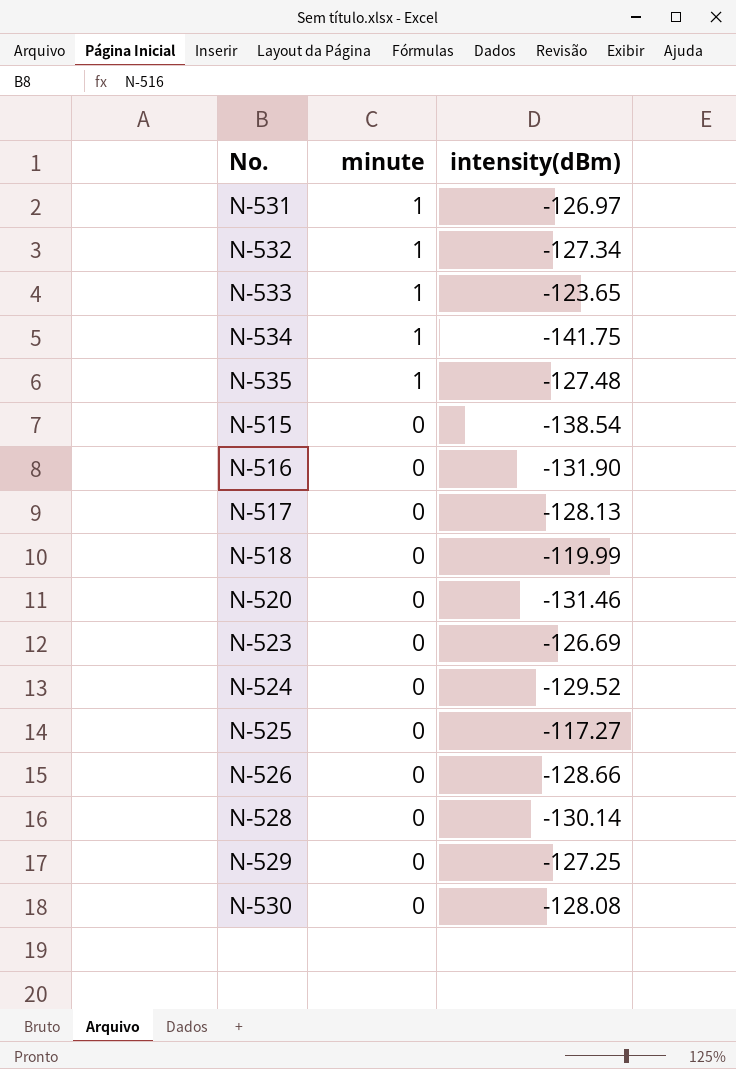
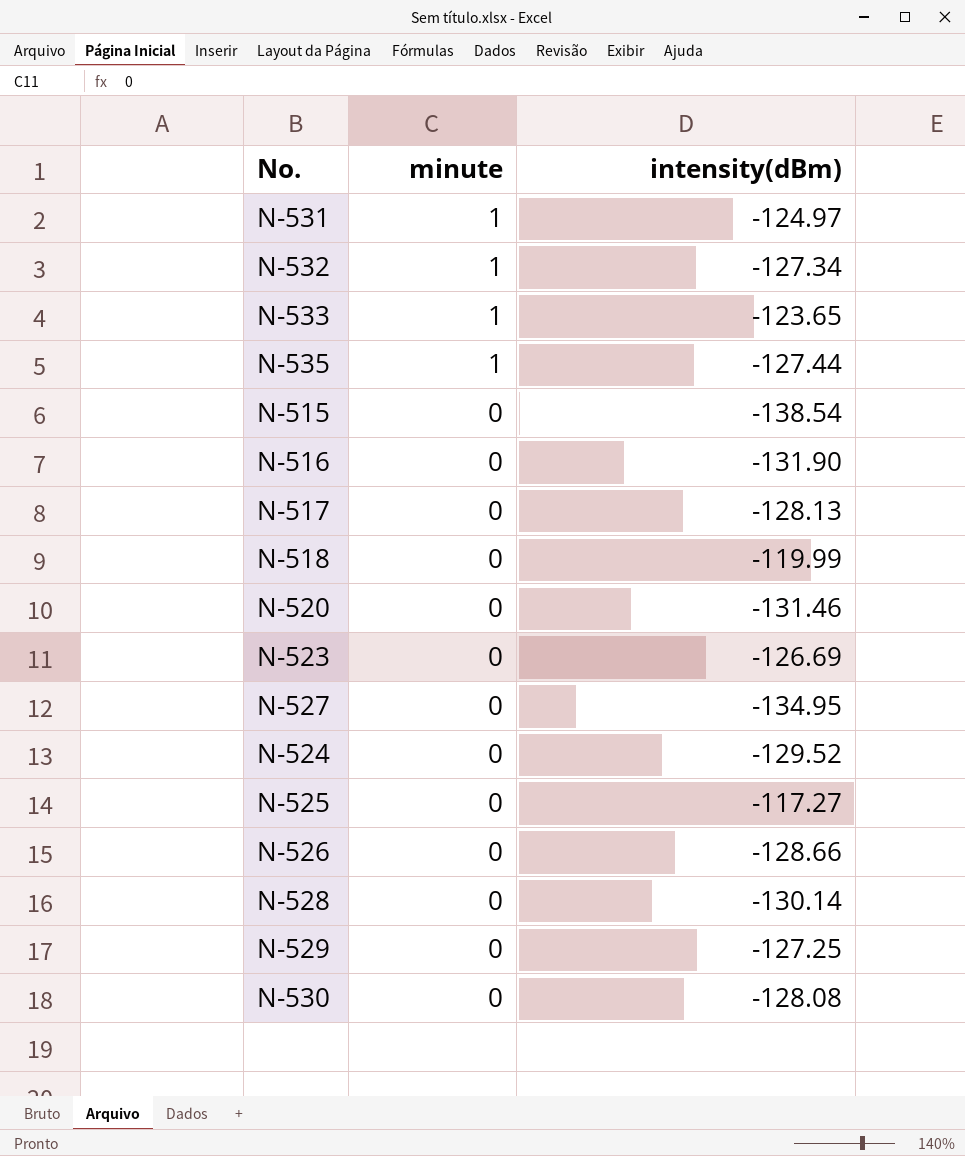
row N-534: 1 | -141.75 -> none
N-531 | intensity(dBm): -126.97 -> -124.97
N-535 | intensity(dBm): -127.48 -> -127.44
row N-527: none -> 0 | -134.95

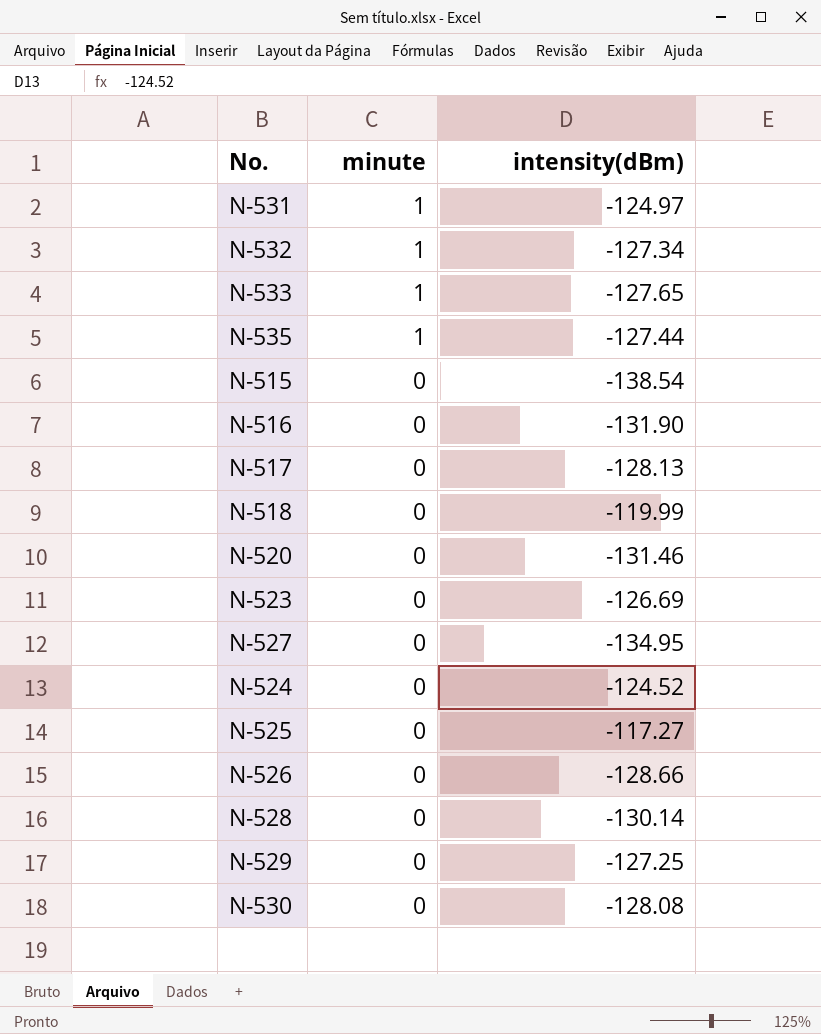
N-533 | intensity(dBm): -123.65 -> -127.65
N-524 | intensity(dBm): -129.52 -> -124.52

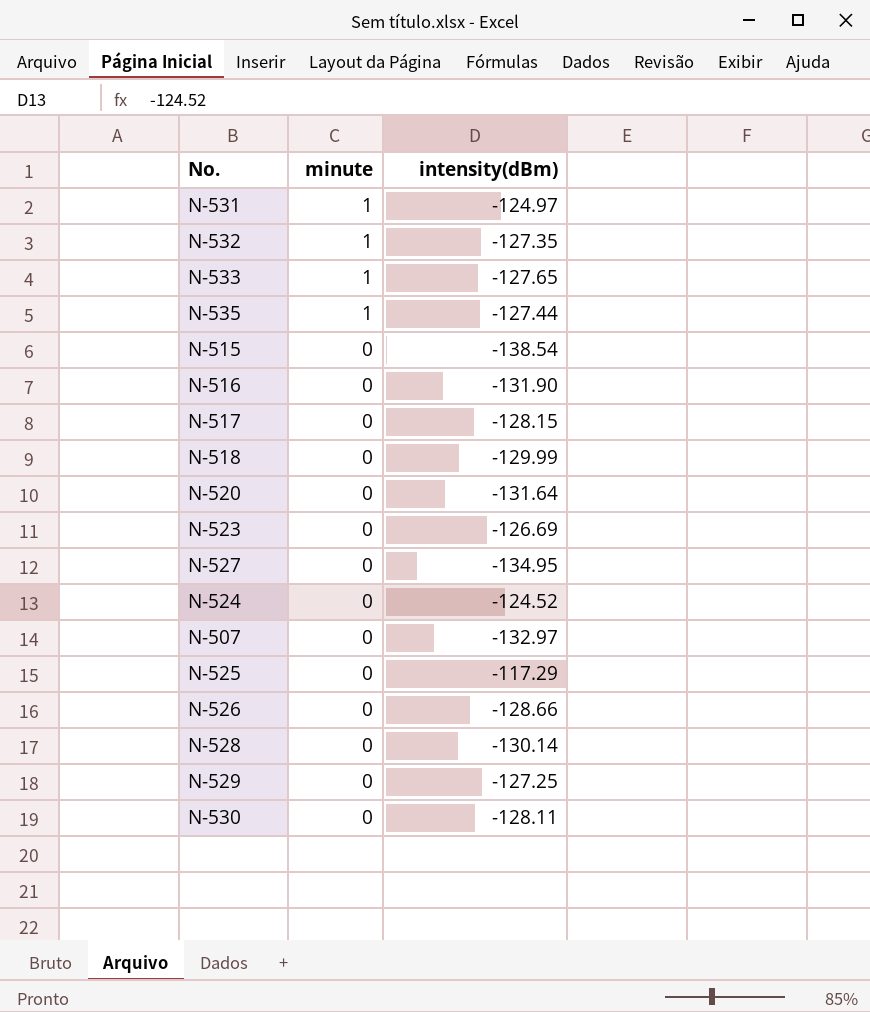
N-532 | intensity(dBm): -127.34 -> -127.35
N-517 | intensity(dBm): -128.13 -> -128.15
N-518 | intensity(dBm): -119.99 -> -129.99
N-520 | intensity(dBm): -131.46 -> -131.64
row N-507: none -> 0 | -132.97
N-525 | intensity(dBm): -117.27 -> -117.29
N-530 | intensity(dBm): -128.08 -> -128.11

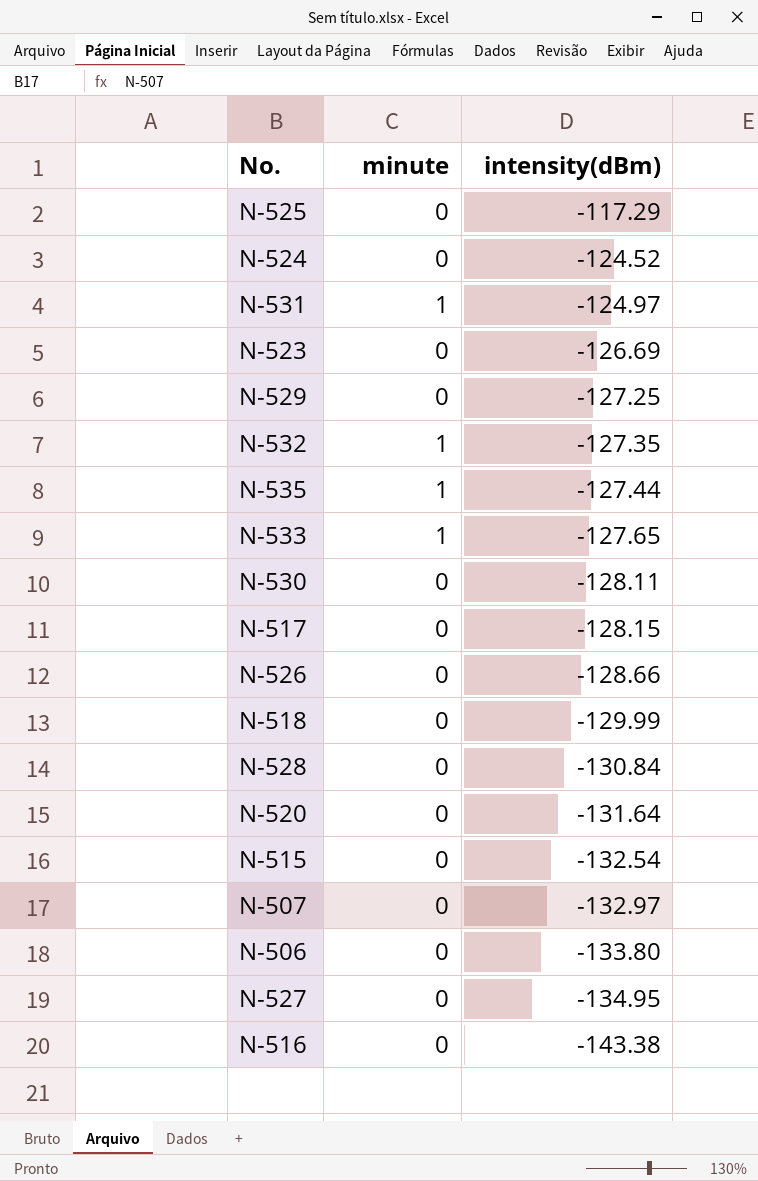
row order: minute descending -> intensity(dBm) descending
N-528 | intensity(dBm): -130.14 -> -130.84
N-515 | intensity(dBm): -138.54 -> -132.54
row N-506: none -> 0 | -133.80
N-516 | intensity(dBm): -131.90 -> -143.38

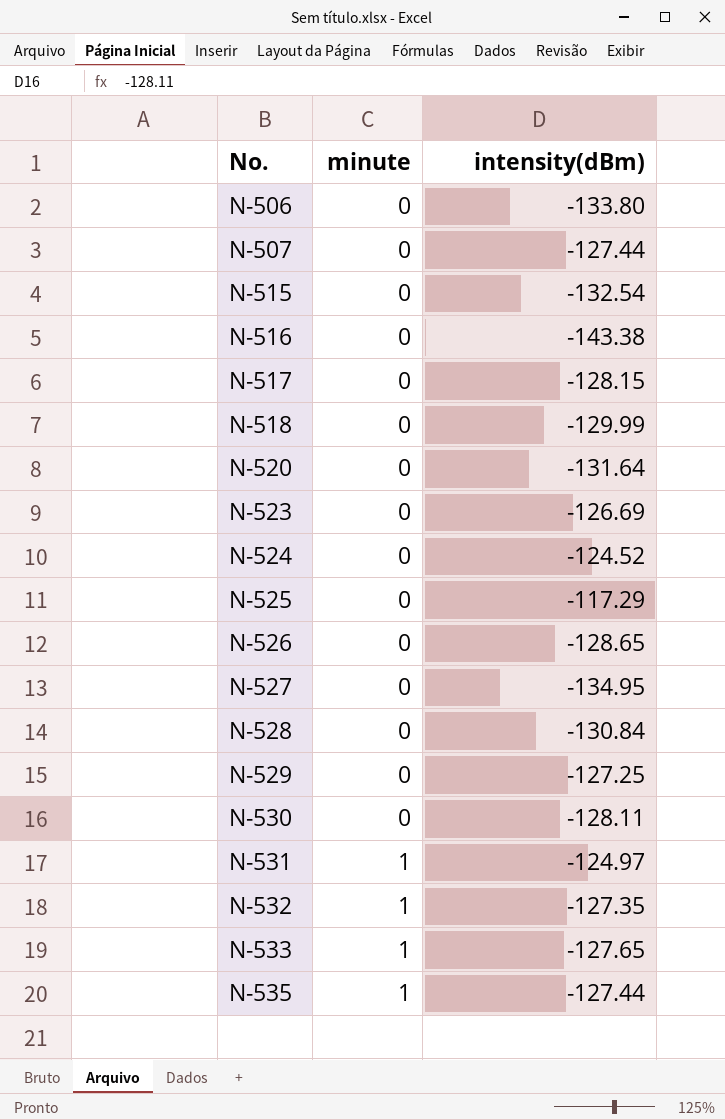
row order: intensity(dBm) descending -> No. ascending
N-507 | intensity(dBm): -132.97 -> -127.44
N-526 | intensity(dBm): -128.66 -> -128.65

